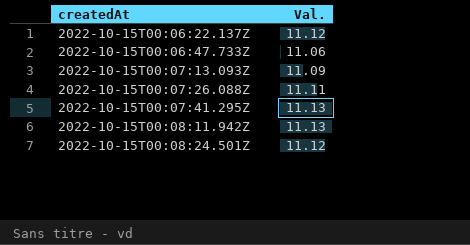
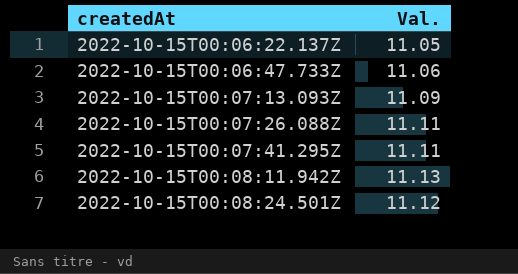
2022-10-15T00:06:22.137Z | Val.: 11.12 -> 11.05
2022-10-15T00:07:41.295Z | Val.: 11.13 -> 11.11

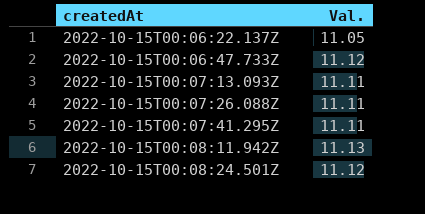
2022-10-15T00:06:47.733Z | Val.: 11.06 -> 11.12
2022-10-15T00:07:13.093Z | Val.: 11.09 -> 11.11

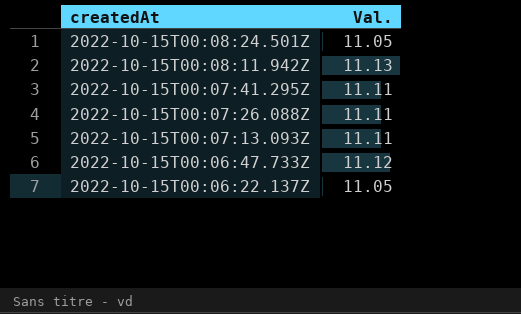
row order: createdAt ascending -> createdAt descending
2022-10-15T00:08:24.501Z | Val.: 11.12 -> 11.05

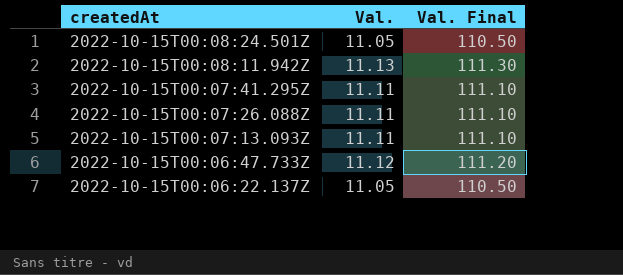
column Val. Final | formula: none -> [Val.] * 10

